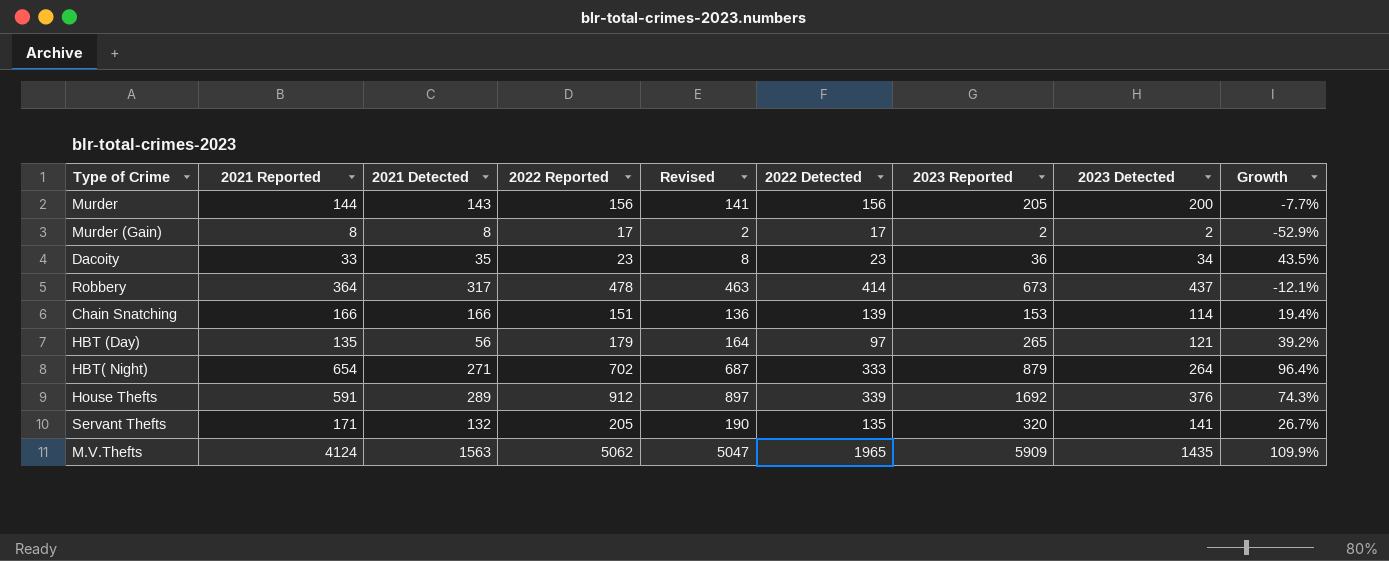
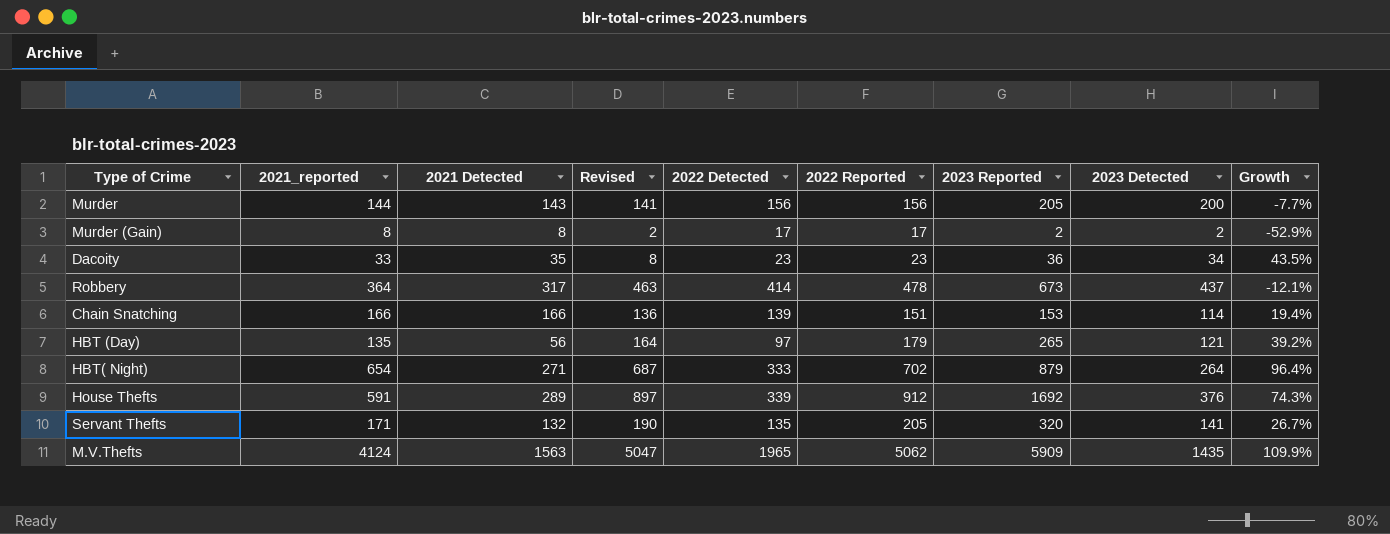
column name: 2021 Reported -> 2021_reported
column 2022 Reported | position: 4 -> 6

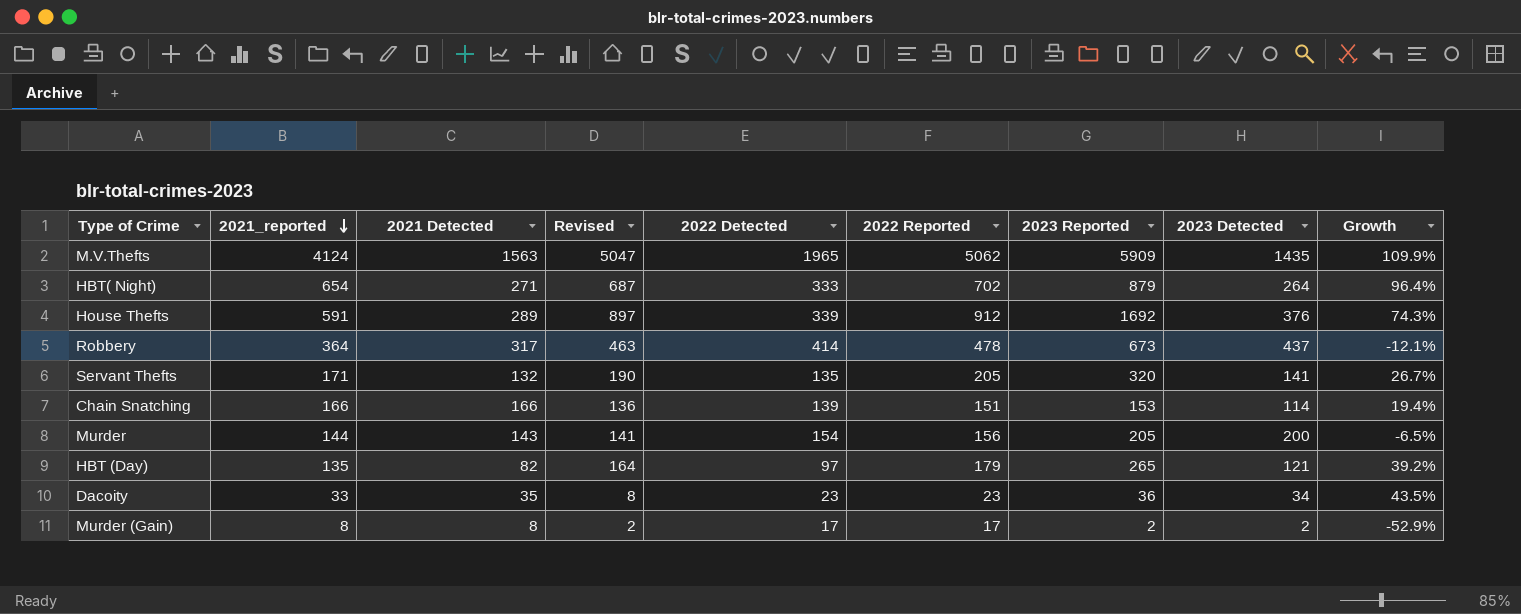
row order: none -> 2021_reported descending
Murder | 2022 Detected: 156 -> 154
Murder | Growth: -7.7% -> -6.5%
HBT (Day) | 2021 Detected: 56 -> 82

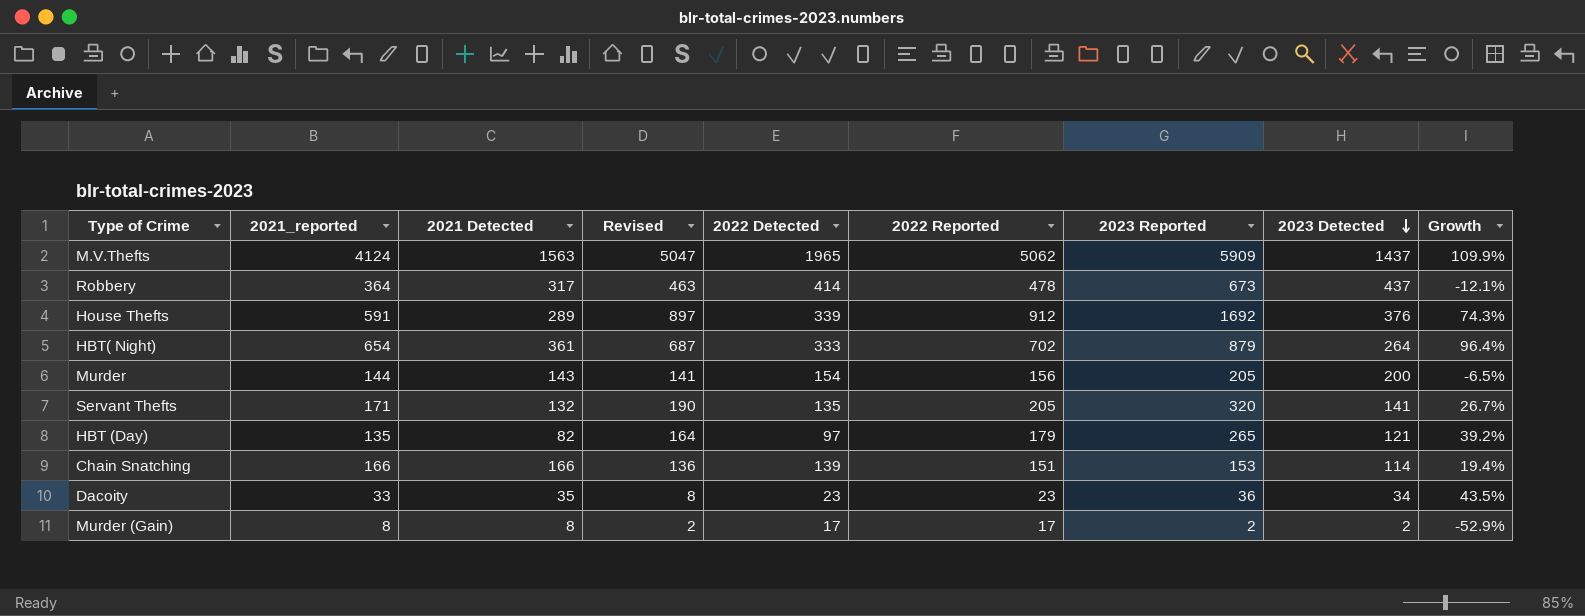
row order: 2021_reported descending -> 2023 Detected descending
M.V.Thefts | 2023 Detected: 1435 -> 1437
HBT( Night) | 2021 Detected: 271 -> 361

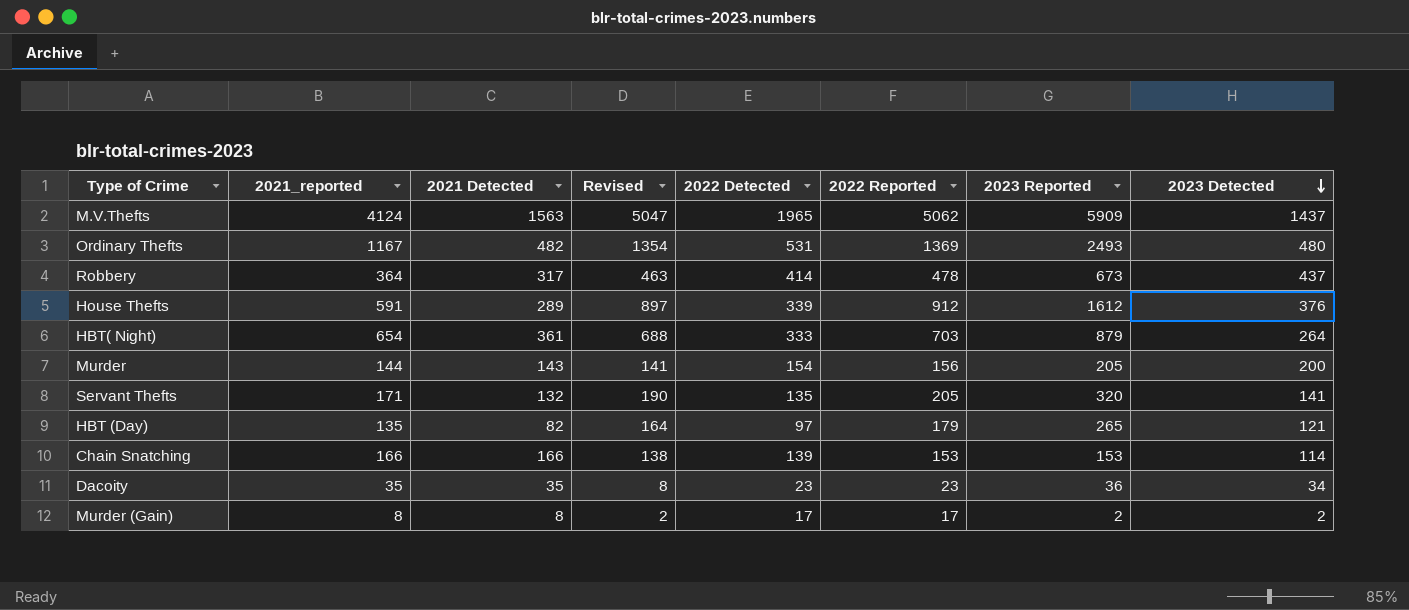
column Growth | formula: ([2021_reported] - [2022 Detected]) / [2022 Detected] -> none
row Ordinary Thefts: none -> 1167 | 482 | 1354 | 531 | 1369 | 2493 | 480
House Thefts | 2023 Reported: 1692 -> 1612
HBT( Night) | Revised: 687 -> 688
HBT( Night) | 2022 Reported: 702 -> 703
Chain Snatching | Revised: 136 -> 138
Chain Snatching | 2022 Reported: 151 -> 153
Dacoity | 2021_reported: 33 -> 35

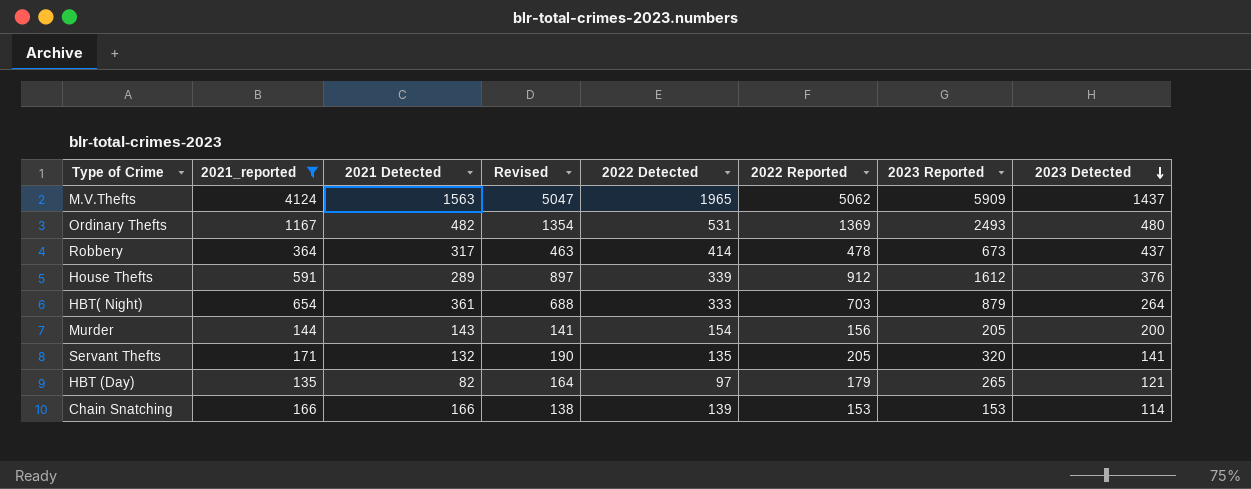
filter: none -> 2021_reported >= 135

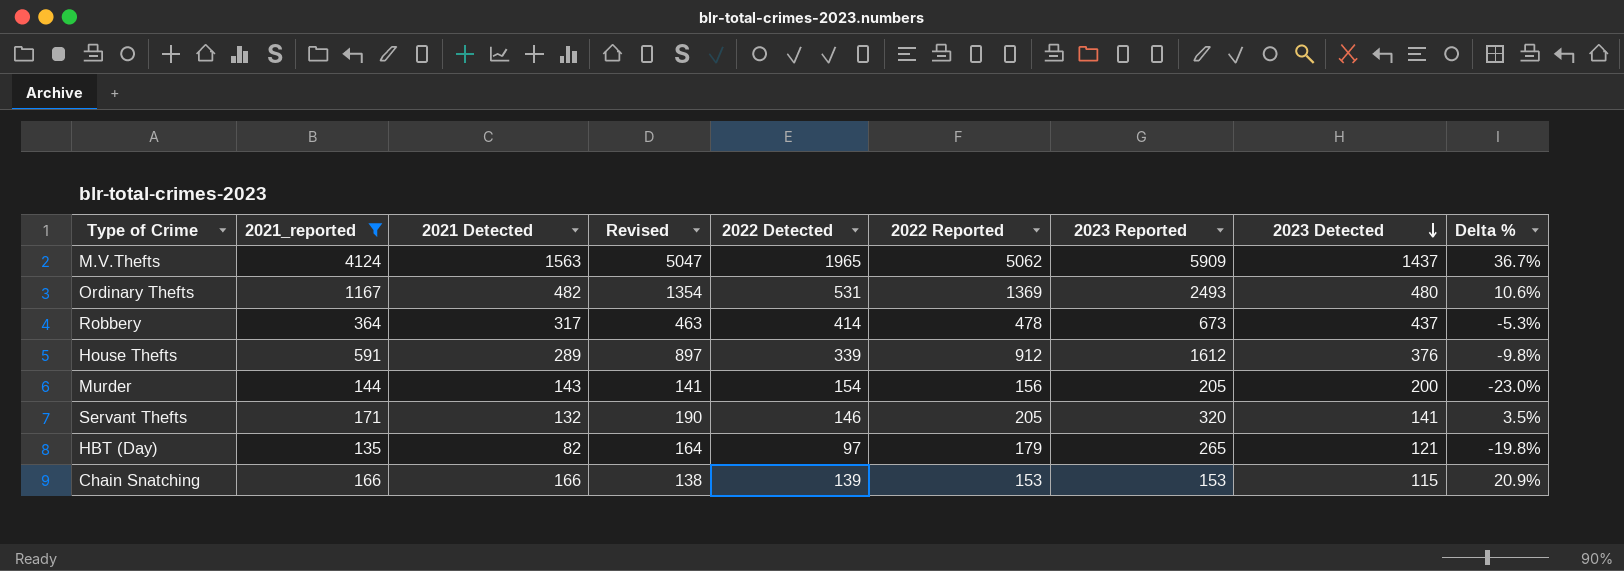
column Delta % | formula: none -> ([2022 Detected] - [2023 Detected]) / [2023 Detected]
row HBT( Night): 654 | 361 | 688 | 333 | 703 | 879 | 264 -> none
Servant Thefts | 2022 Detected: 135 -> 146
Chain Snatching | 2023 Detected: 114 -> 115

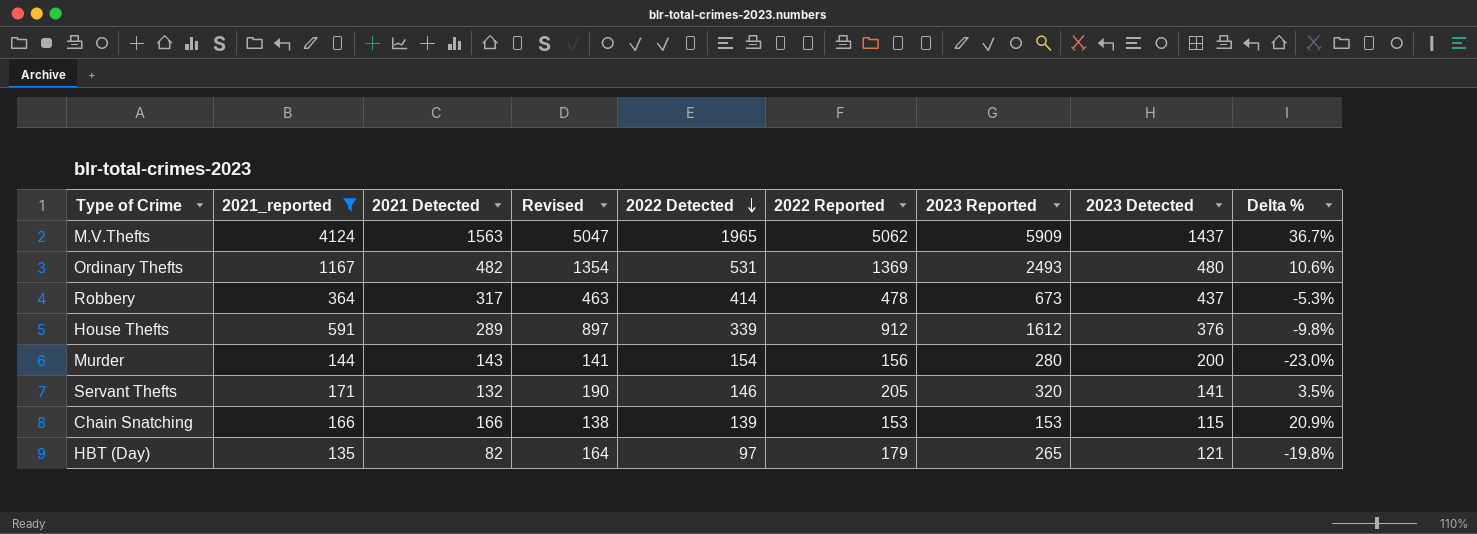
row order: 2023 Detected descending -> 2022 Detected descending
Murder | 2023 Reported: 205 -> 280

